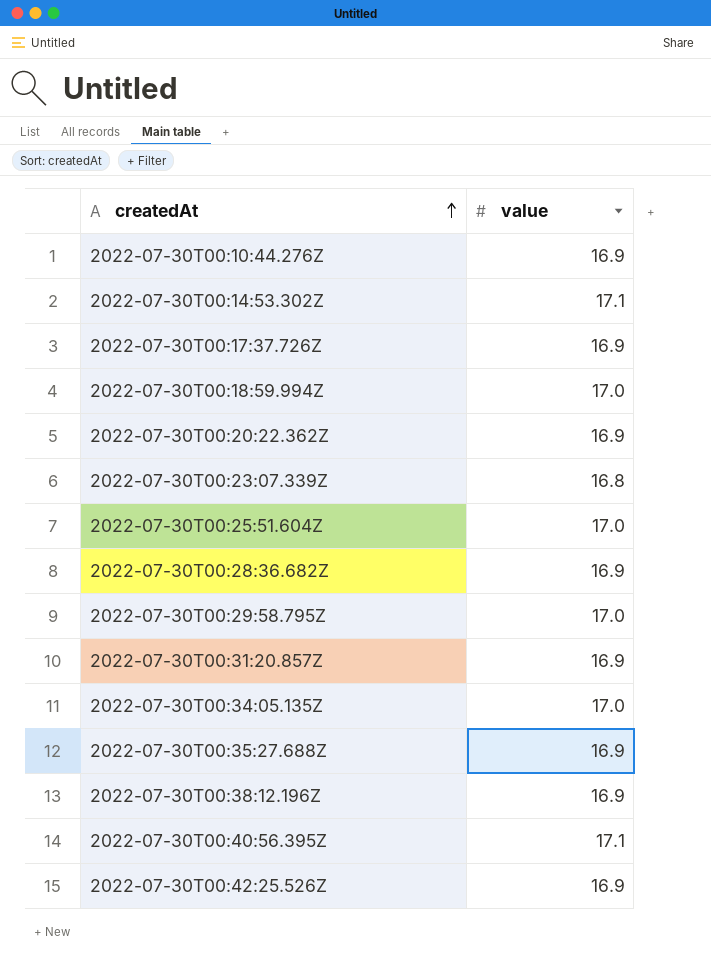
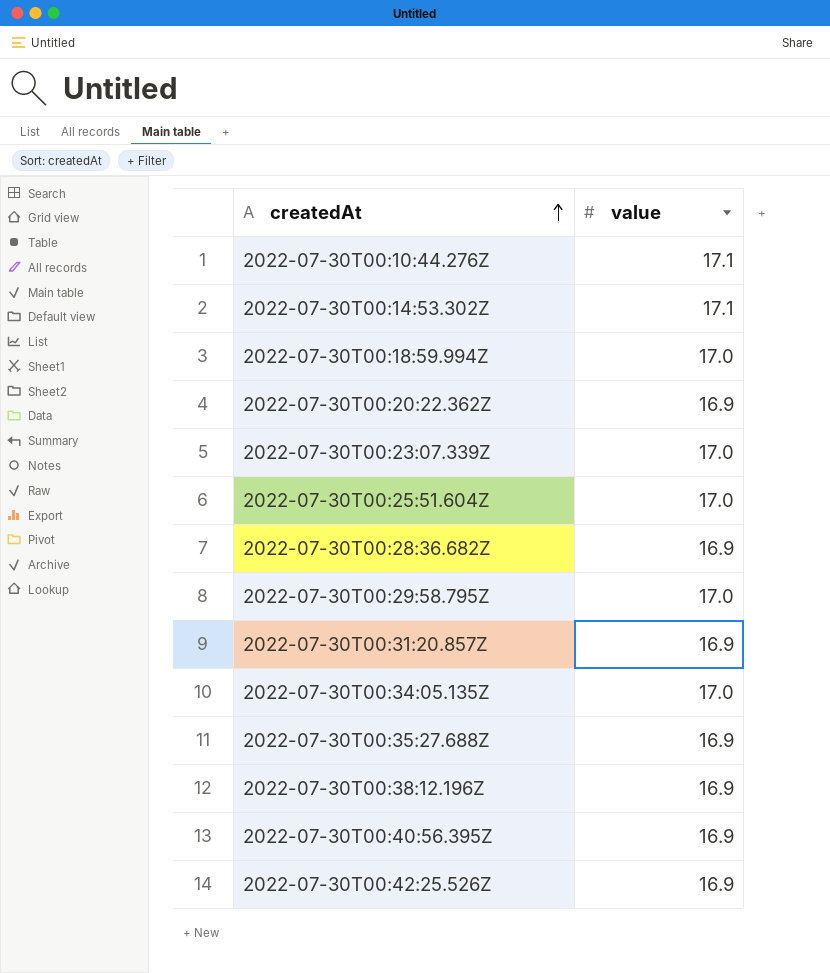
row 2022-07-30T00:17:37.726Z: 16.9 -> none
2022-07-30T00:10:44.276Z | value: 16.9 -> 17.1
2022-07-30T00:23:07.339Z | value: 16.8 -> 17.0
2022-07-30T00:40:56.395Z | value: 17.1 -> 16.9

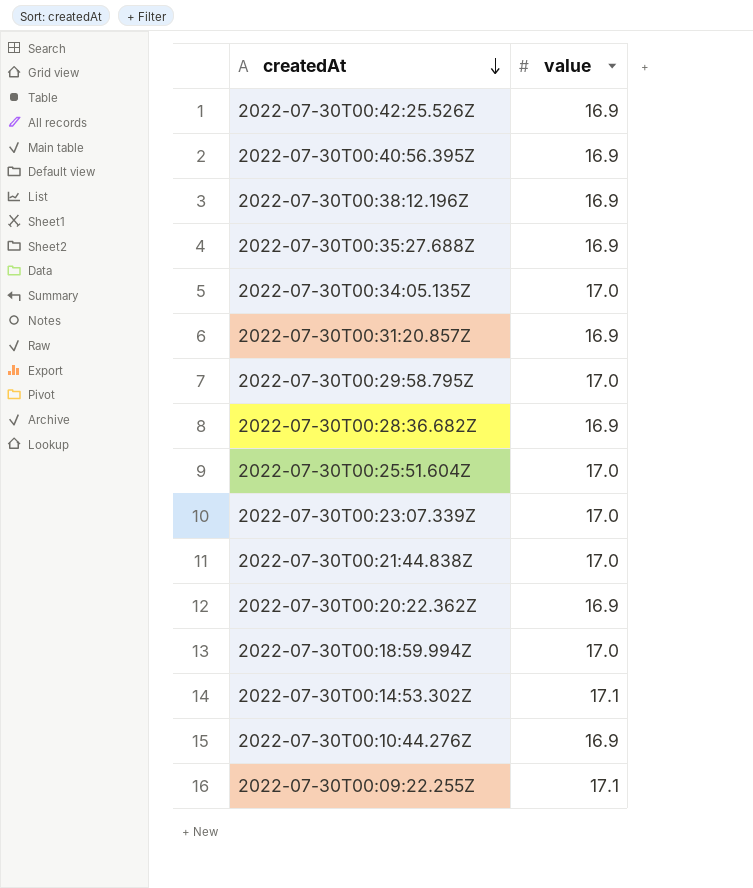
row order: createdAt ascending -> createdAt descending
row 2022-07-30T00:21:44.838Z: none -> 17.0
2022-07-30T00:10:44.276Z | value: 17.1 -> 16.9
row 2022-07-30T00:09:22.255Z: none -> 17.1

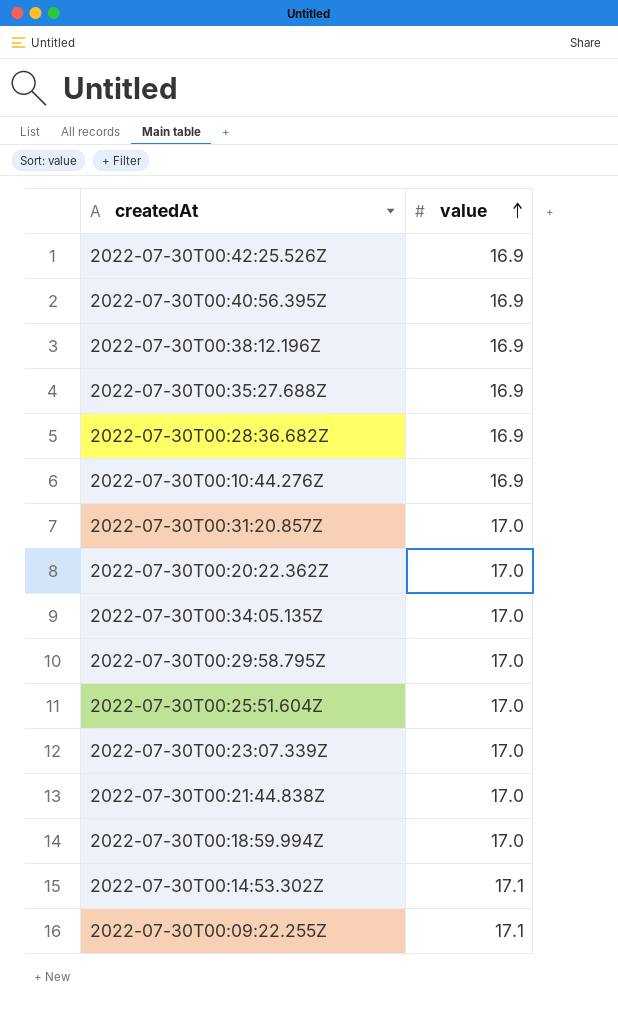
row order: createdAt descending -> value ascending
2022-07-30T00:31:20.857Z | value: 16.9 -> 17.0
2022-07-30T00:20:22.362Z | value: 16.9 -> 17.0

